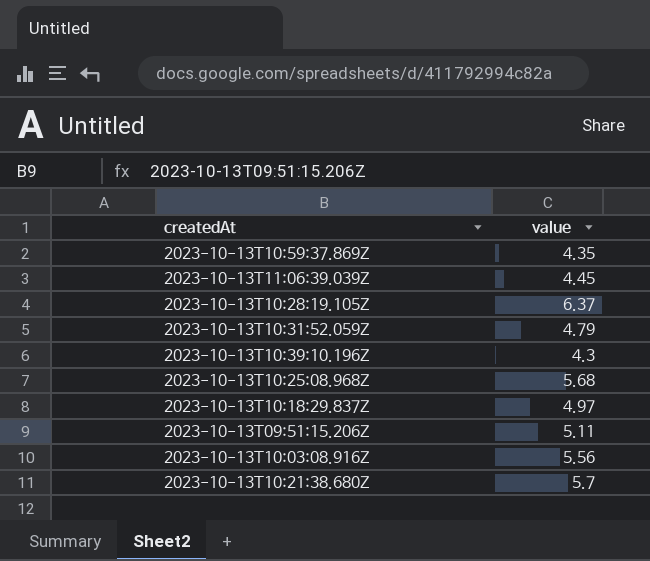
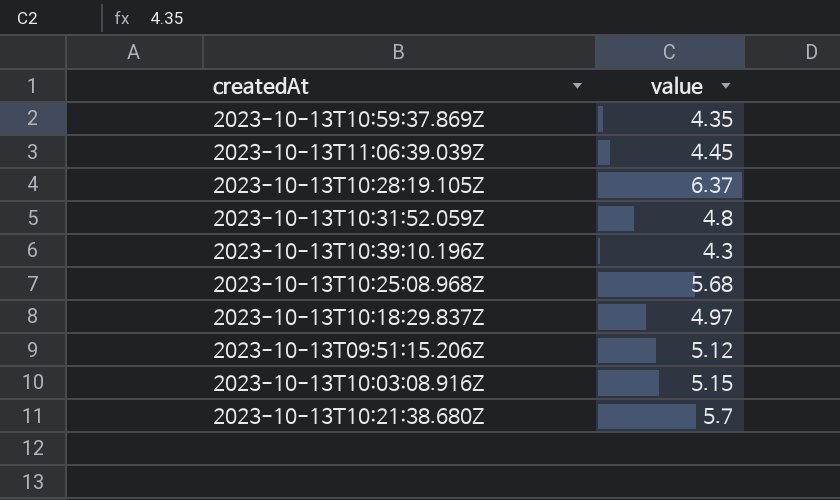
2023-10-13T10:31:52.059Z | value: 4.79 -> 4.8
2023-10-13T09:51:15.206Z | value: 5.11 -> 5.12
2023-10-13T10:03:08.916Z | value: 5.56 -> 5.15

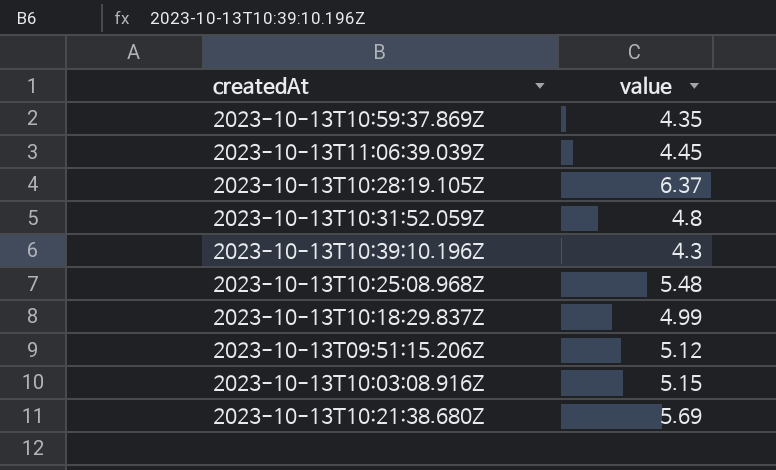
2023-10-13T10:25:08.968Z | value: 5.68 -> 5.48
2023-10-13T10:18:29.837Z | value: 4.97 -> 4.99
2023-10-13T10:21:38.680Z | value: 5.7 -> 5.69

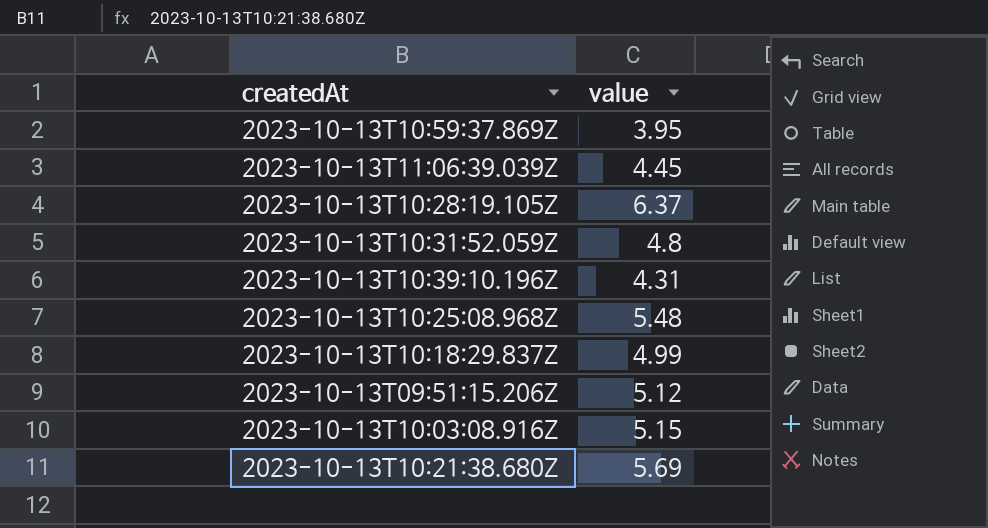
2023-10-13T10:59:37.869Z | value: 4.35 -> 3.95
2023-10-13T10:39:10.196Z | value: 4.3 -> 4.31

